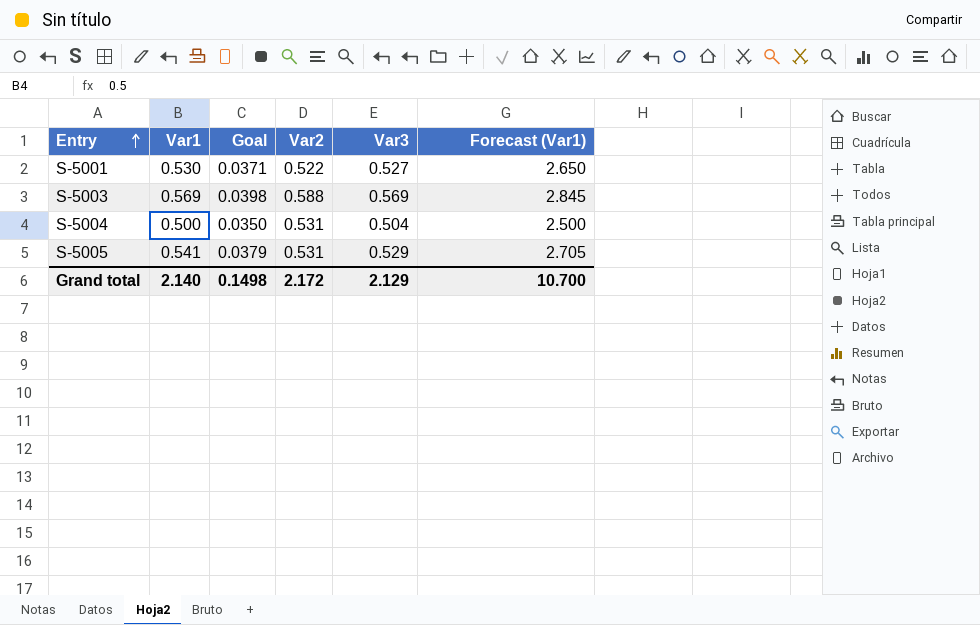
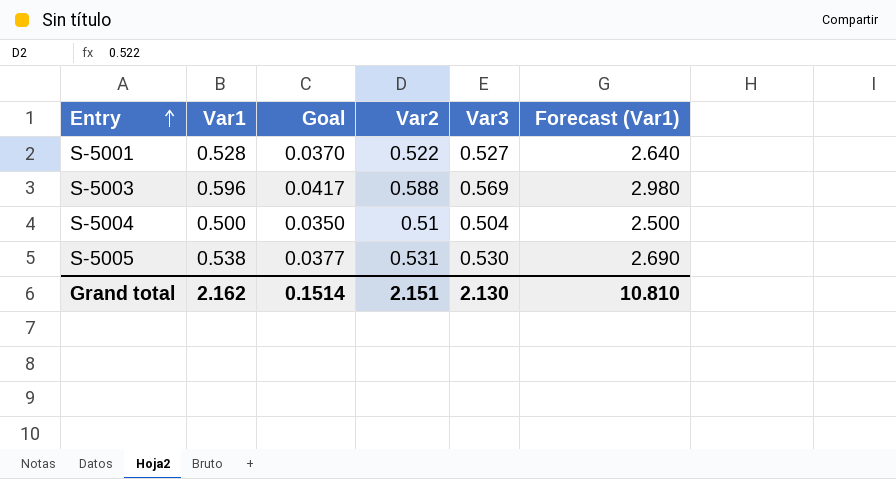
S-5001 | Var1: 0.530 -> 0.528
S-5001 | Goal: 0.0371 -> 0.0370
S-5001 | Forecast (Var1): 2.650 -> 2.640
S-5003 | Var1: 0.569 -> 0.596
S-5003 | Goal: 0.0398 -> 0.0417
S-5003 | Forecast (Var1): 2.845 -> 2.980
S-5004 | Var2: 0.531 -> 0.51
S-5005 | Var1: 0.541 -> 0.538
S-5005 | Goal: 0.0379 -> 0.0377
S-5005 | Var3: 0.529 -> 0.530
S-5005 | Forecast (Var1): 2.705 -> 2.690
Grand total | Var1: 2.140 -> 2.162
Grand total | Goal: 0.1498 -> 0.1514
Grand total | Var2: 2.172 -> 2.151
Grand total | Var3: 2.129 -> 2.130
Grand total | Forecast (Var1): 10.700 -> 10.810

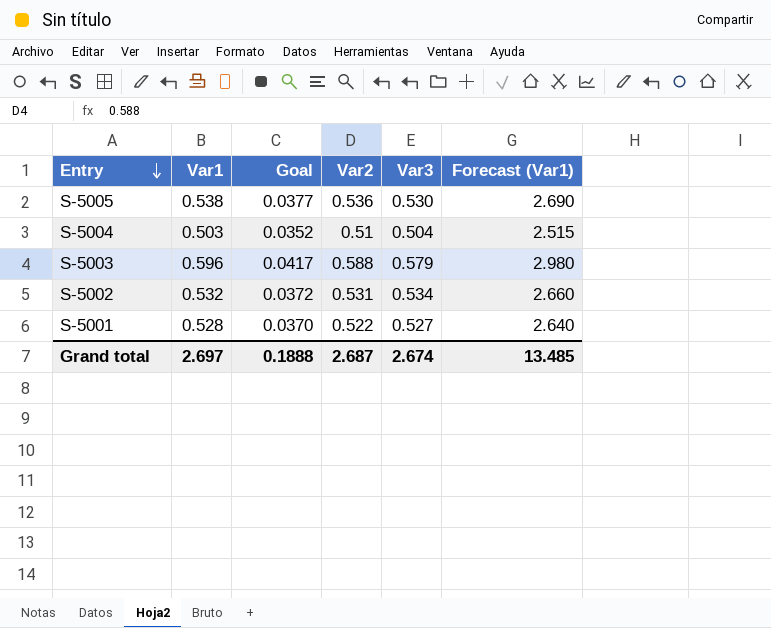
row order: Entry ascending -> Entry descending
S-5005 | Var2: 0.531 -> 0.536
S-5004 | Var1: 0.500 -> 0.503
S-5004 | Goal: 0.0350 -> 0.0352
S-5004 | Forecast (Var1): 2.500 -> 2.515
S-5003 | Var3: 0.569 -> 0.579
row S-5002: none -> 0.532 | 0.0372 | 0.531 | 0.534 | 2.660
Grand total | Var1: 2.162 -> 2.697
Grand total | Goal: 0.1514 -> 0.1888
Grand total | Var2: 2.151 -> 2.687
Grand total | Var3: 2.130 -> 2.674
Grand total | Forecast (Var1): 10.810 -> 13.485

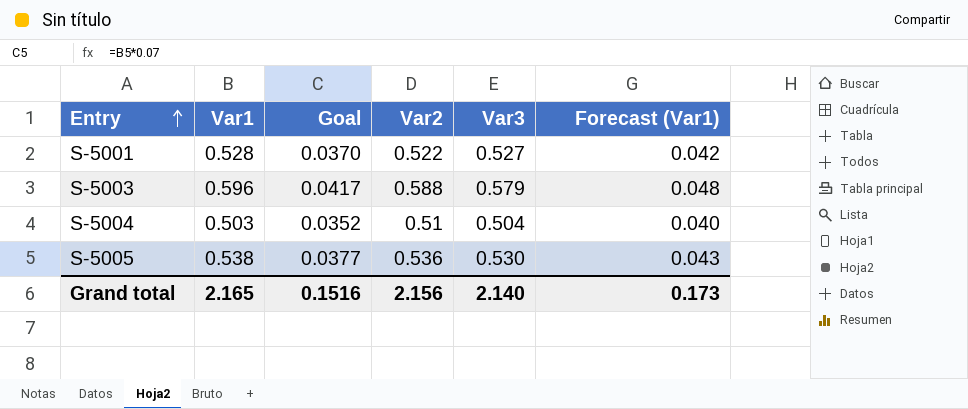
row order: Entry descending -> Entry ascending
column Forecast (Var1) | formula: [Var1] * 5 -> [Var1] * 0.08
row S-5002: 0.532 | 0.0372 | 0.531 | 0.534 | 2.660 -> none
Grand total | Var1: 2.697 -> 2.165
Grand total | Goal: 0.1888 -> 0.1516
Grand total | Var2: 2.687 -> 2.156
Grand total | Var3: 2.674 -> 2.140
Grand total | Forecast (Var1): 13.485 -> 0.173

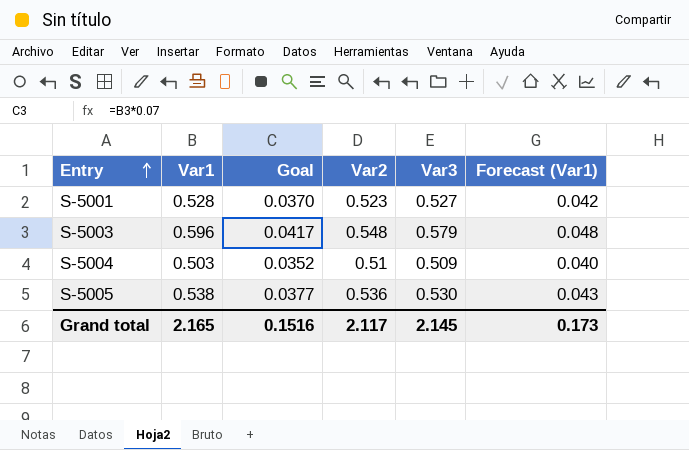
S-5001 | Var2: 0.522 -> 0.523
S-5003 | Var2: 0.588 -> 0.548
S-5004 | Var3: 0.504 -> 0.509
Grand total | Var2: 2.156 -> 2.117
Grand total | Var3: 2.140 -> 2.145

